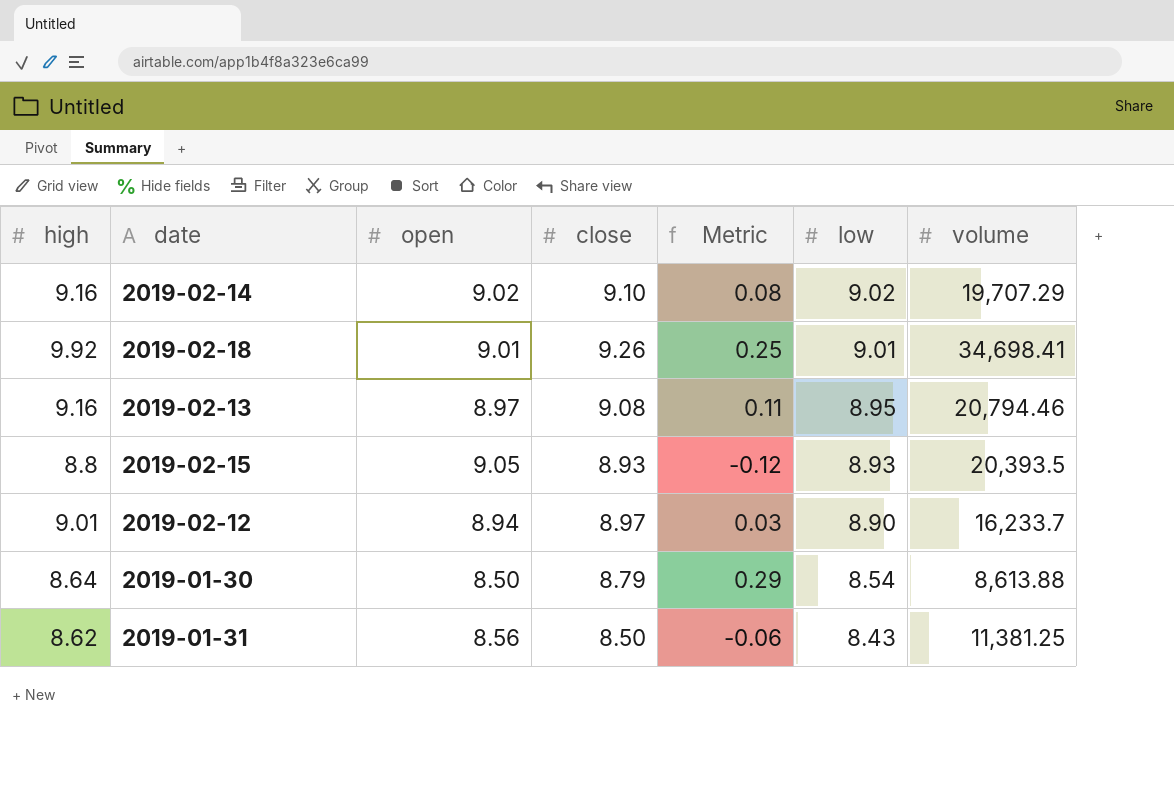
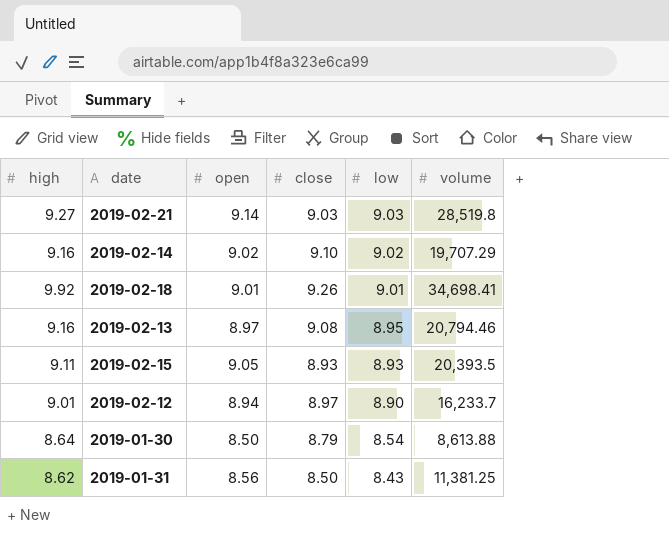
column Metric | formula: [close] - [open] -> none
row 2019-02-21: none -> 9.27 | 9.14 | 9.03 | 9.03 | 28,519.8
2019-02-15 | high: 8.8 -> 9.11

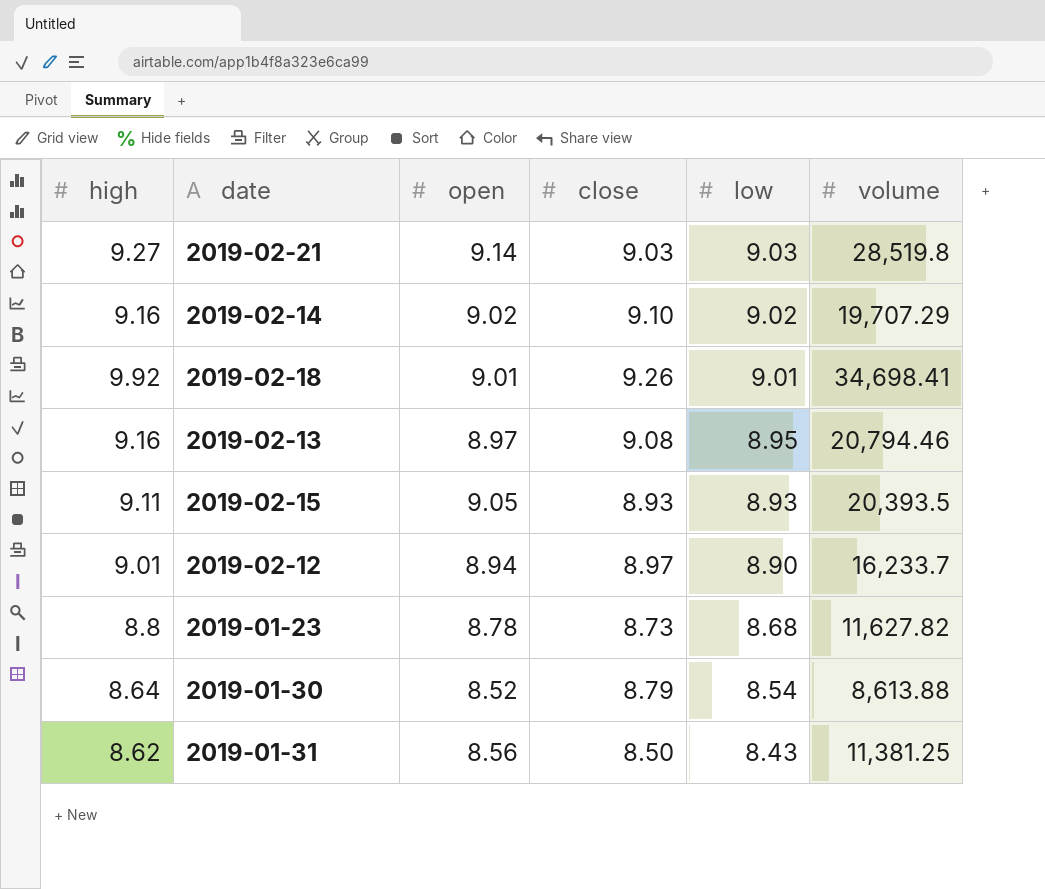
row 2019-01-23: none -> 8.8 | 8.78 | 8.73 | 8.68 | 11,627.82
2019-01-30 | open: 8.50 -> 8.52

